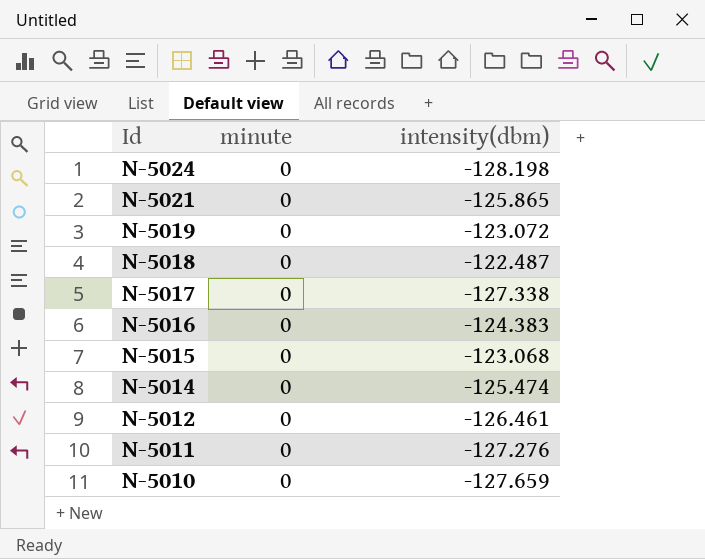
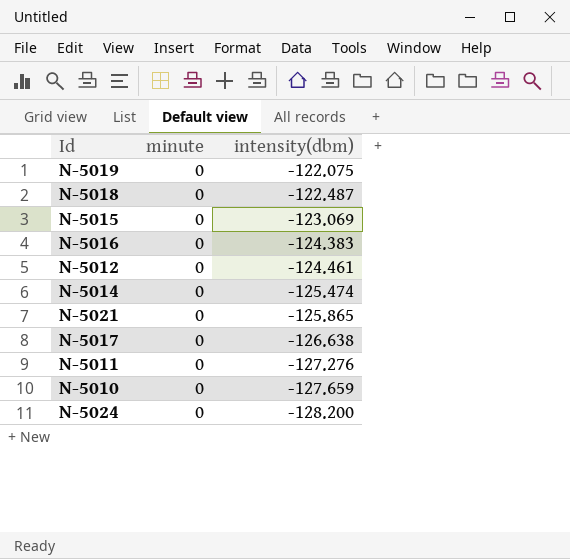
row order: Id descending -> intensity(dbm) descending
N-5019 | intensity(dbm): -123.072 -> -122.075
N-5015 | intensity(dbm): -123.068 -> -123.069
N-5012 | intensity(dbm): -126.461 -> -124.461
N-5017 | intensity(dbm): -127.338 -> -126.638
N-5024 | intensity(dbm): -128.198 -> -128.200

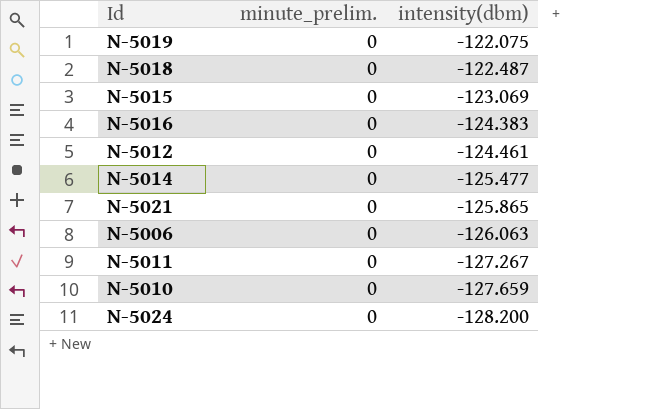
column name: minute -> minute_prelim.
row N-5017: 0 | -126.638 -> none
N-5014 | intensity(dbm): -125.474 -> -125.477
row N-5006: none -> 0 | -126.063
N-5011 | intensity(dbm): -127.276 -> -127.267

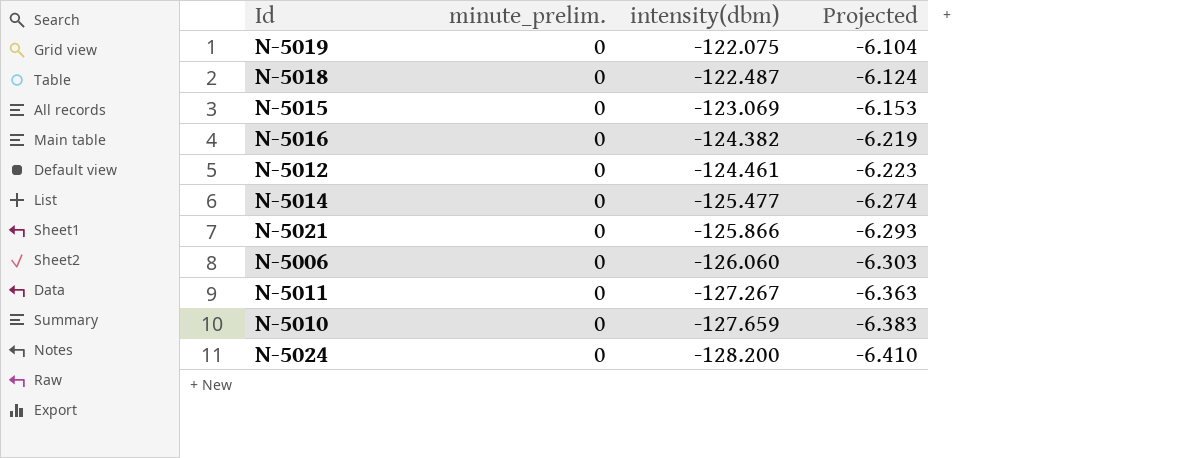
column Projected | formula: none -> [intensity(dbm)] * 0.05
N-5016 | intensity(dbm): -124.383 -> -124.382
N-5021 | intensity(dbm): -125.865 -> -125.866
N-5006 | intensity(dbm): -126.063 -> -126.060

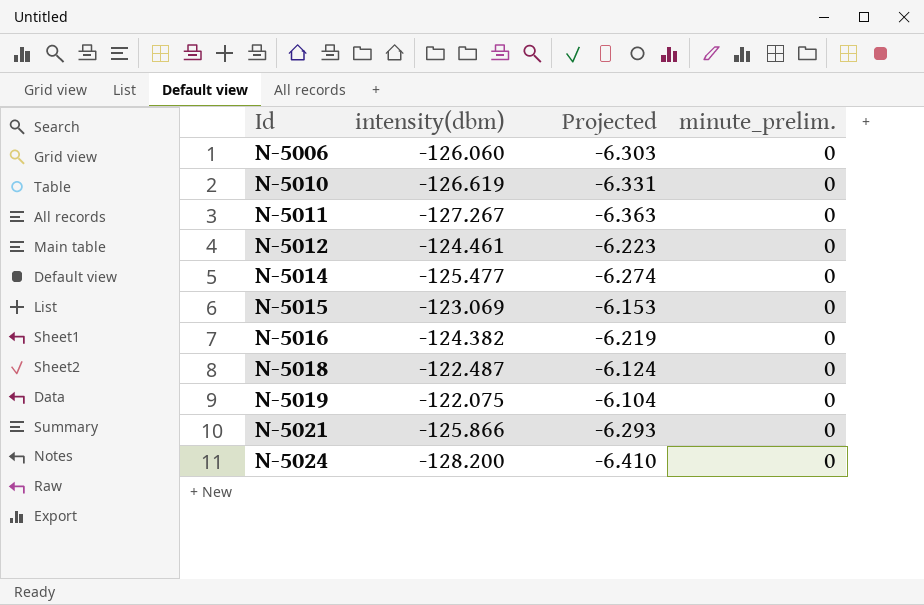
row order: intensity(dbm) descending -> Id ascending
column minute_prelim. | position: 2 -> 4
N-5010 | intensity(dbm): -127.659 -> -126.619
N-5010 | Projected: -6.383 -> -6.331

